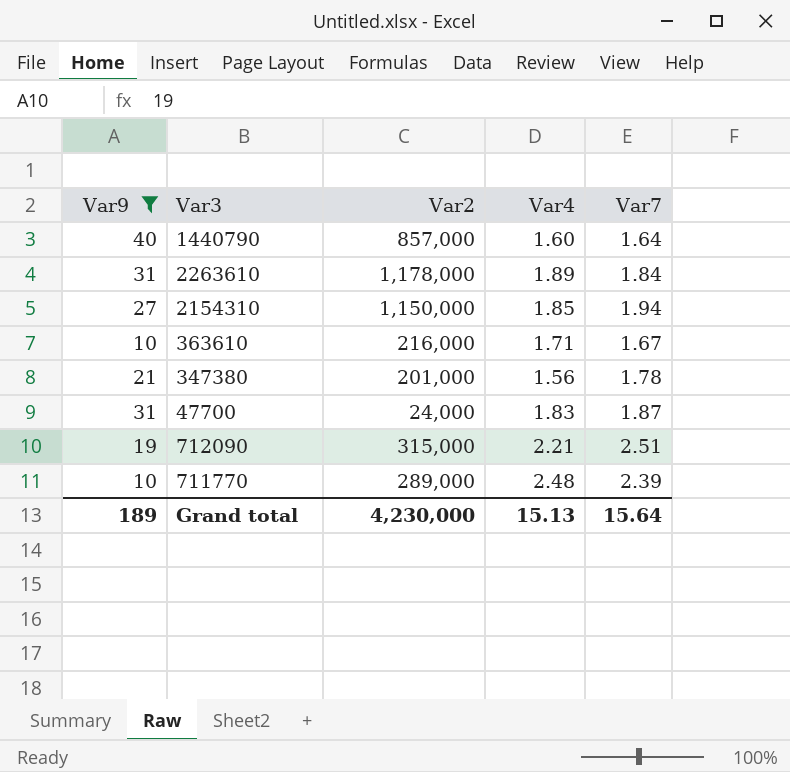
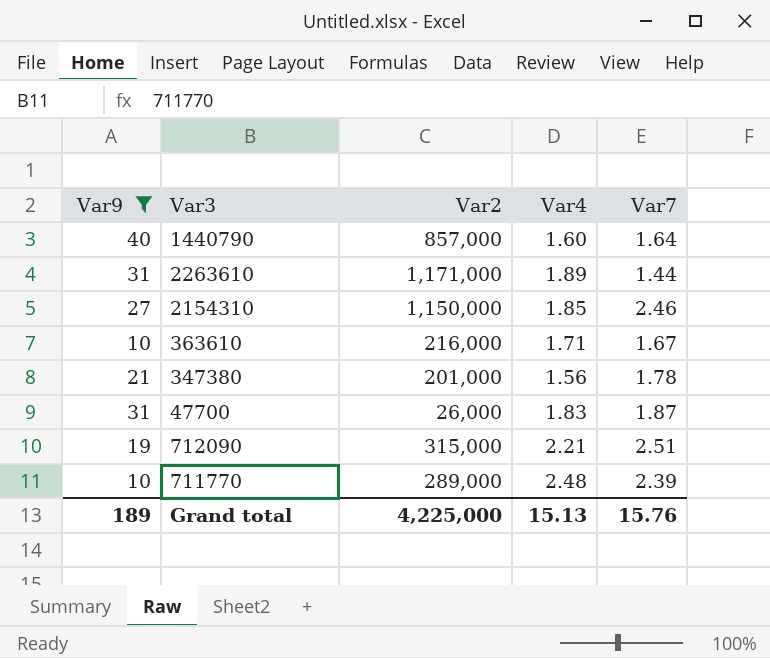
2263610 | Var2: 1,178,000 -> 1,171,000
2263610 | Var7: 1.84 -> 1.44
2154310 | Var7: 1.94 -> 2.46
47700 | Var2: 24,000 -> 26,000
Grand total | Var2: 4,230,000 -> 4,225,000
Grand total | Var7: 15.64 -> 15.76

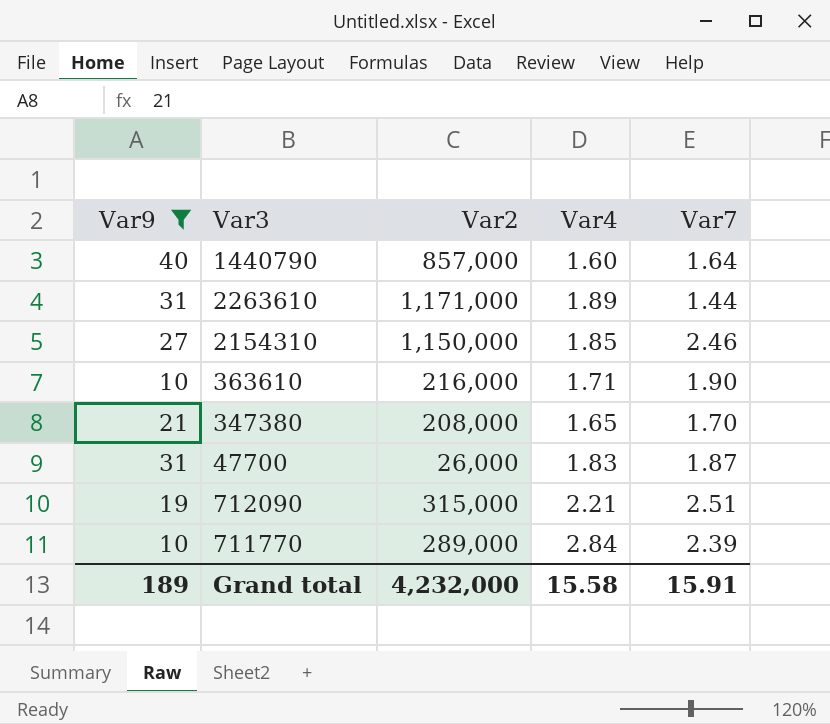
363610 | Var7: 1.67 -> 1.90
347380 | Var2: 201,000 -> 208,000
347380 | Var4: 1.56 -> 1.65
347380 | Var7: 1.78 -> 1.70
711770 | Var4: 2.48 -> 2.84
Grand total | Var2: 4,225,000 -> 4,232,000
Grand total | Var4: 15.13 -> 15.58
Grand total | Var7: 15.76 -> 15.91

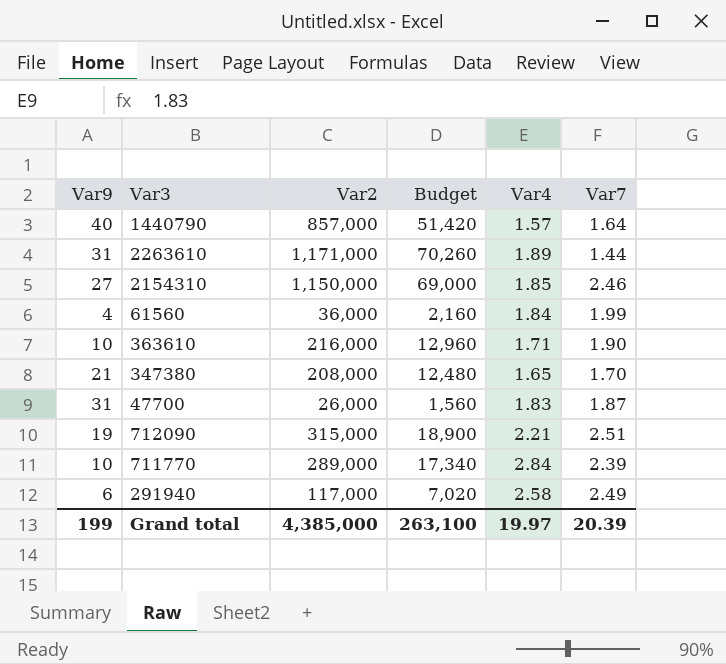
filter: Var9 >= 10 -> none
column Budget | formula: none -> [Var2] * 0.06
1440790 | Var4: 1.60 -> 1.57
Grand total | Var9: 189 -> 199
Grand total | Var2: 4,232,000 -> 4,385,000
Grand total | Var4: 15.58 -> 19.97
Grand total | Var7: 15.91 -> 20.39

